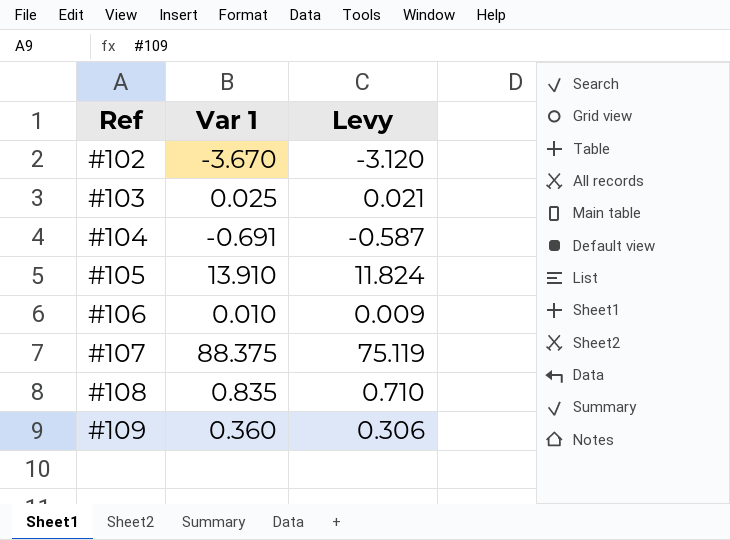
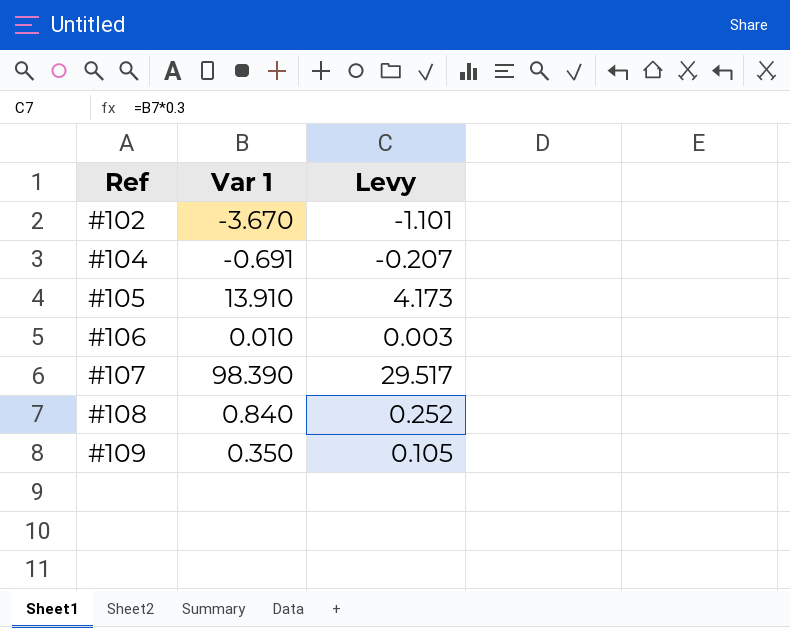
column Levy | formula: [Var 1] * 0.85 -> [Var 1] * 0.3
row #103: 0.025 | 0.021 -> none
#107 | Var 1: 88.375 -> 98.390
#108 | Var 1: 0.835 -> 0.840
#109 | Var 1: 0.360 -> 0.350

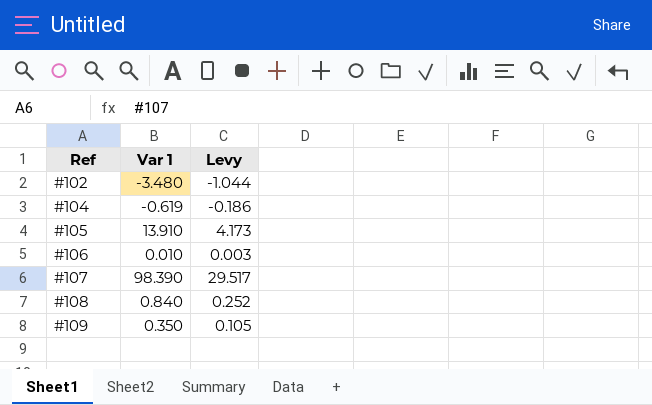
#102 | Var 1: -3.670 -> -3.480
#102 | Levy: -1.101 -> -1.044
#104 | Var 1: -0.691 -> -0.619
#104 | Levy: -0.207 -> -0.186

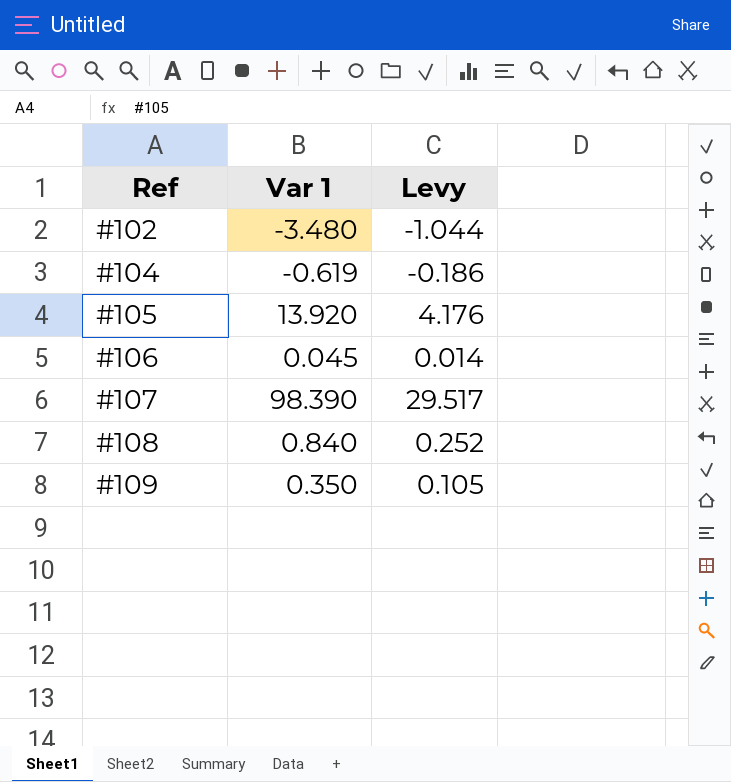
#105 | Var 1: 13.910 -> 13.920
#105 | Levy: 4.173 -> 4.176
#106 | Var 1: 0.010 -> 0.045
#106 | Levy: 0.003 -> 0.014

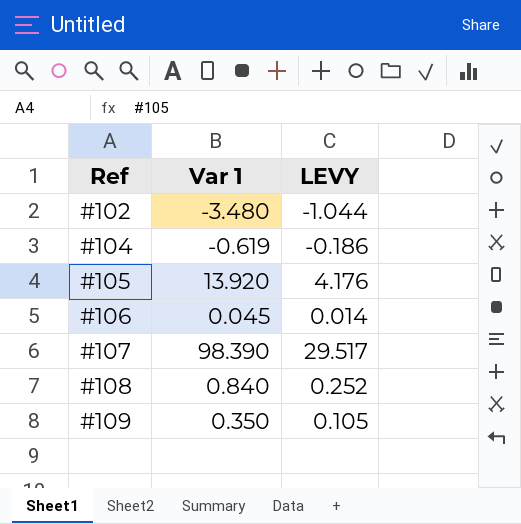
column name: Levy -> LEVY

